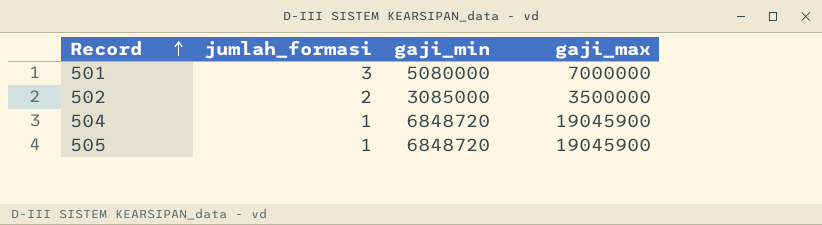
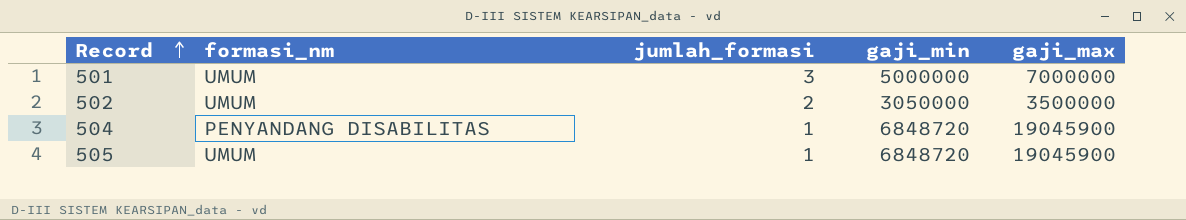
column formasi_nm | position: none -> 2
501 | gaji_min: 5080000 -> 5000000
502 | gaji_min: 3085000 -> 3050000

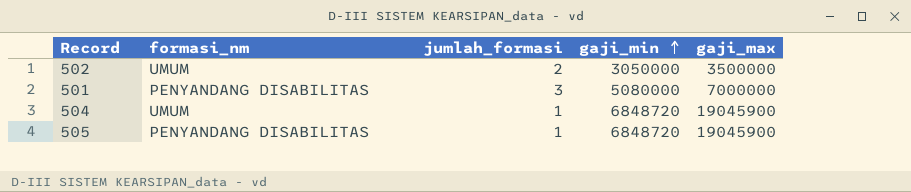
row order: Record ascending -> gaji_min ascending
501 | formasi_nm: UMUM -> PENYANDANG DISABILITAS
501 | gaji_min: 5000000 -> 5080000
504 | formasi_nm: PENYANDANG DISABILITAS -> UMUM
505 | formasi_nm: UMUM -> PENYANDANG DISABILITAS

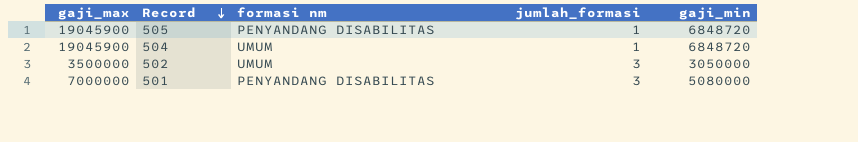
row order: gaji_min ascending -> Record descending
column gaji_max | position: 5 -> 1
column name: formasi_nm -> formasi nm
502 | jumlah_formasi: 2 -> 3

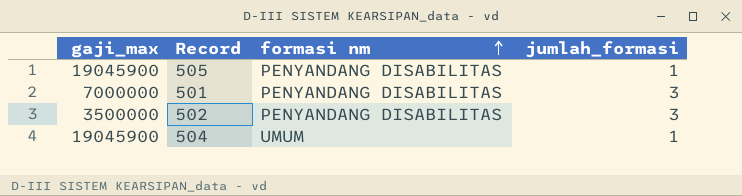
row order: Record descending -> formasi nm ascending
column gaji_min | position: 5 -> none
502 | formasi nm: UMUM -> PENYANDANG DISABILITAS

